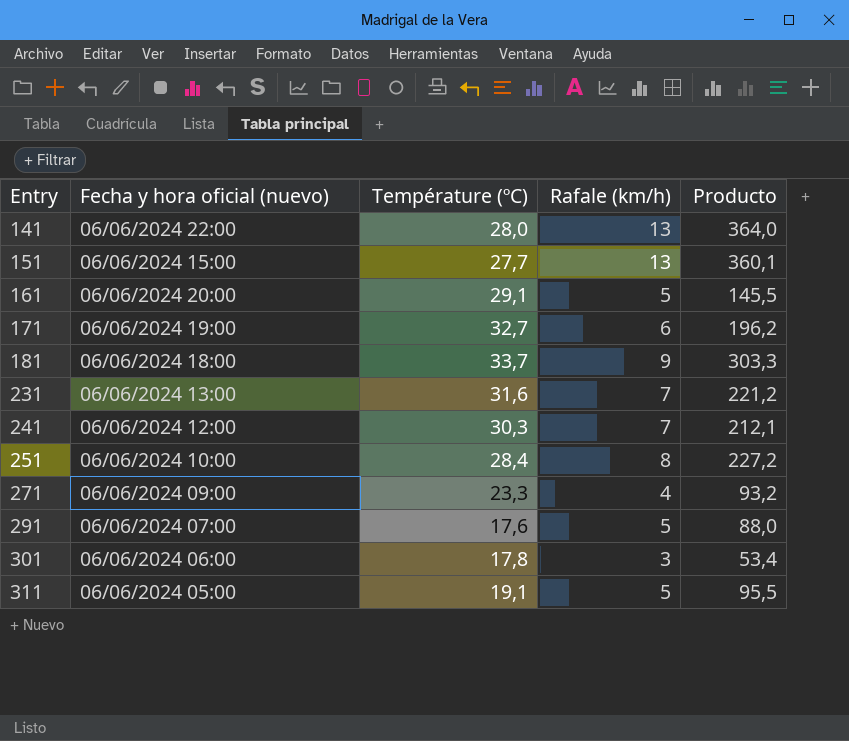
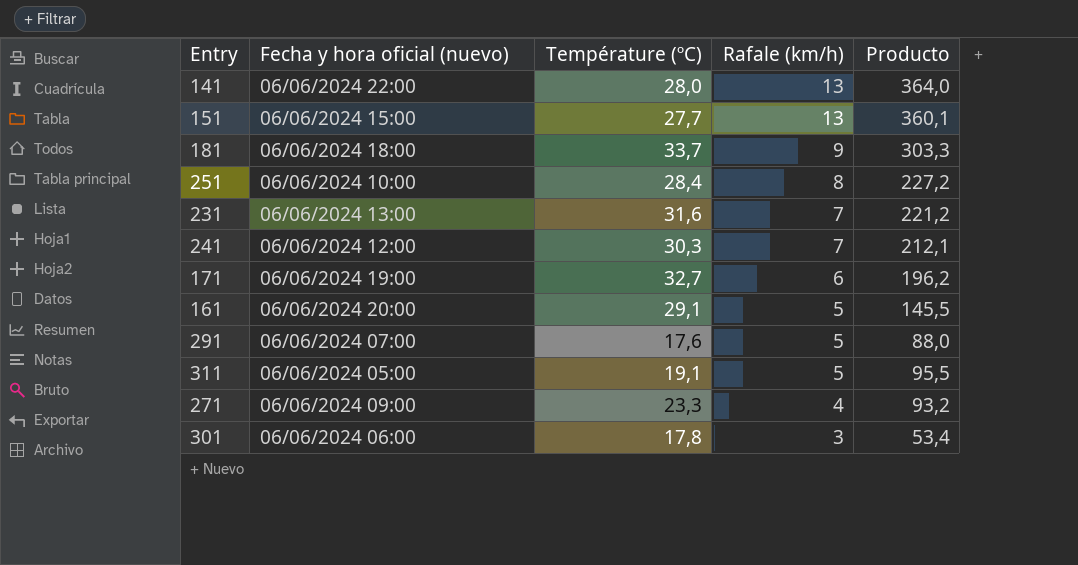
row order: Entry ascending -> Rafale (km/h) descending

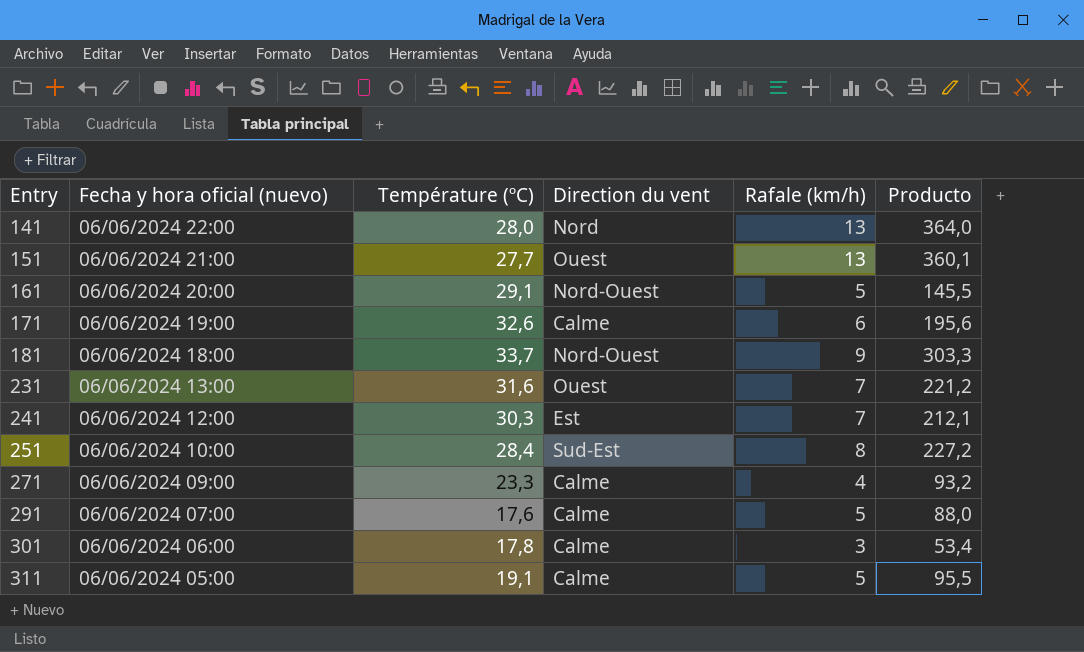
row order: Rafale (km/h) descending -> Entry ascending
column Direction du vent | position: none -> 4
151 | Fecha y hora oficial (nuevo): 06/06/2024 15:00 -> 06/06/2024 21:00
171 | Température (ºC): 32,7 -> 32,6
171 | Producto: 196,2 -> 195,6

